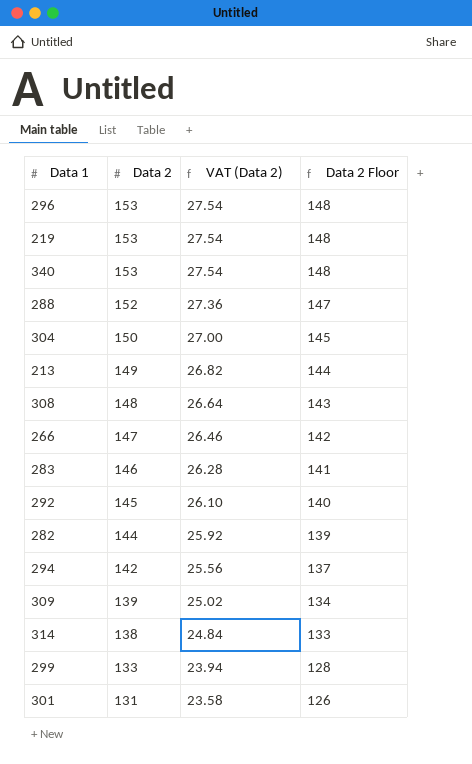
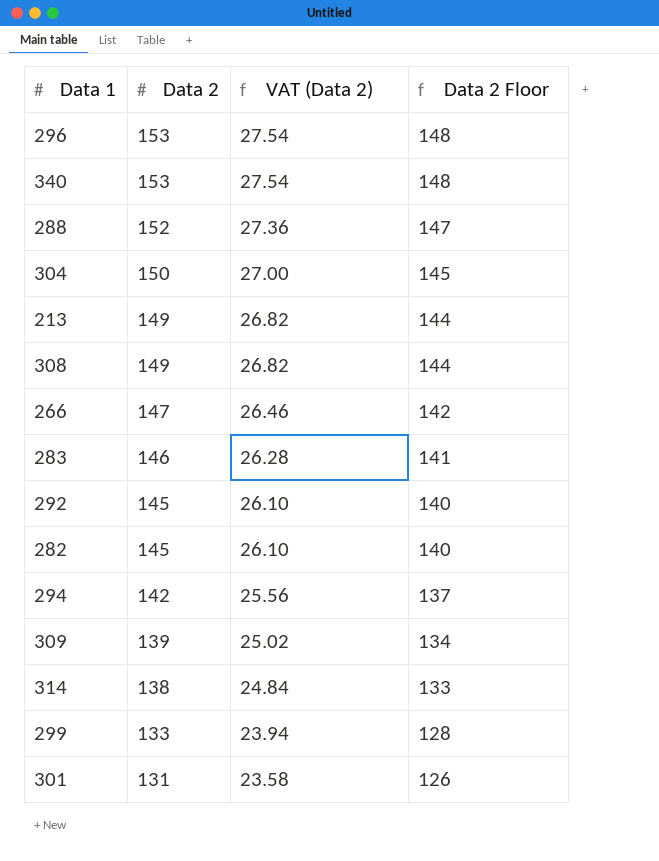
row 219: 153 | 27.54 | 148 -> none
308 | Data 2: 148 -> 149
308 | VAT (Data 2): 26.64 -> 26.82
308 | Data 2 Floor: 143 -> 144
282 | Data 2: 144 -> 145
282 | VAT (Data 2): 25.92 -> 26.10
282 | Data 2 Floor: 139 -> 140

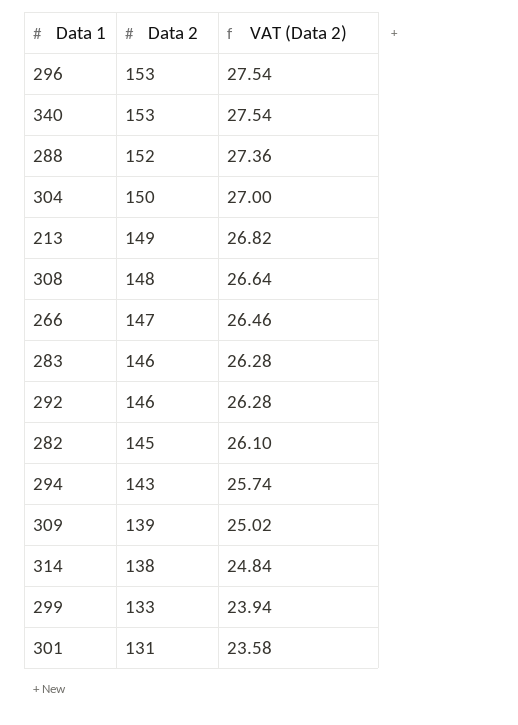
column Data 2 Floor | formula: [Data 2] - 5 -> none
308 | Data 2: 149 -> 148
308 | VAT (Data 2): 26.82 -> 26.64
292 | Data 2: 145 -> 146
292 | VAT (Data 2): 26.10 -> 26.28
294 | Data 2: 142 -> 143
294 | VAT (Data 2): 25.56 -> 25.74

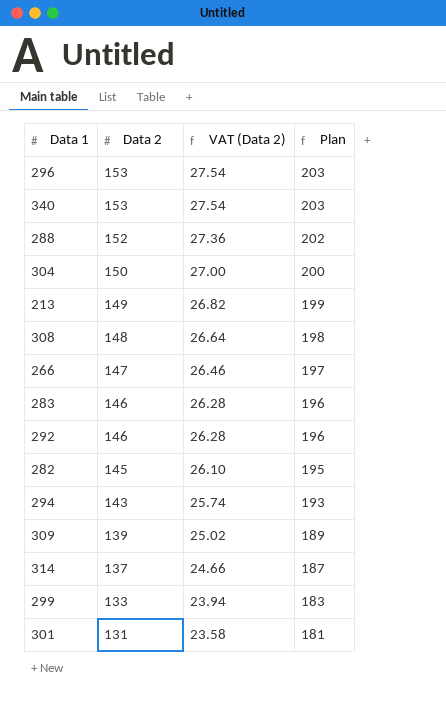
column Plan | formula: none -> [Data 2] + 50
314 | Data 2: 138 -> 137
314 | VAT (Data 2): 24.84 -> 24.66

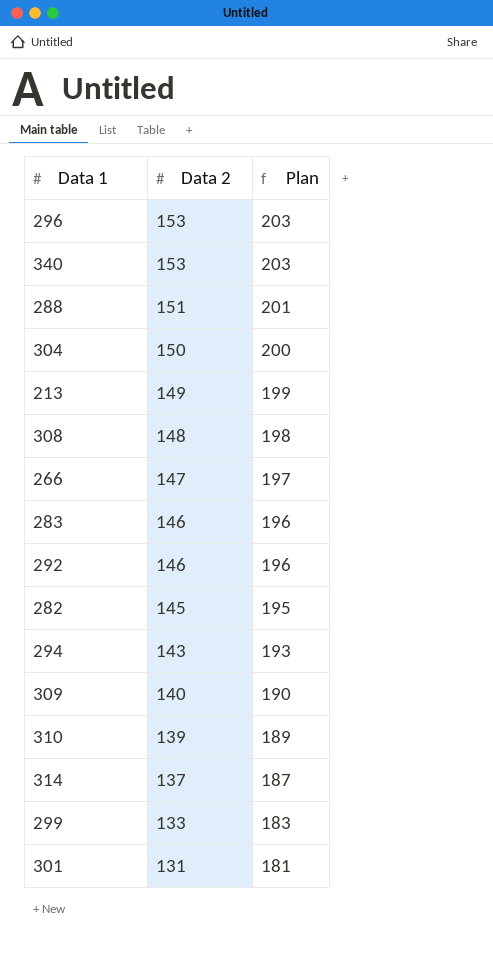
column VAT (Data 2) | formula: [Data 2] * 0.18 -> none
288 | Data 2: 152 -> 151
288 | Plan: 202 -> 201
309 | Data 2: 139 -> 140
309 | Plan: 189 -> 190
row 310: none -> 139 | 189

